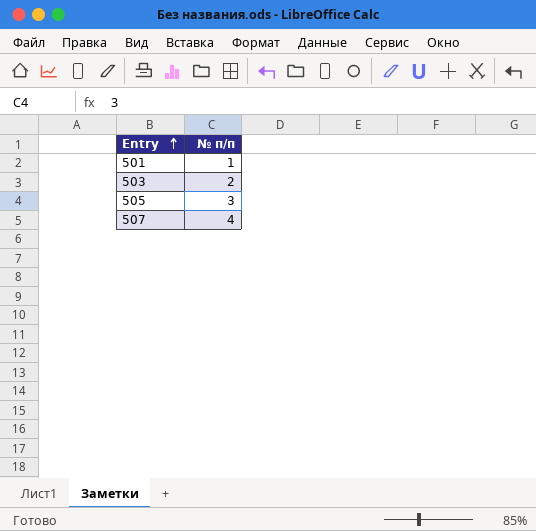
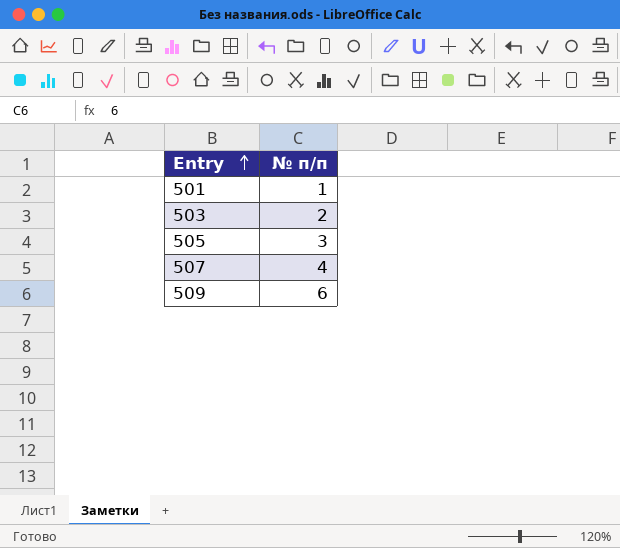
row 509: none -> 6

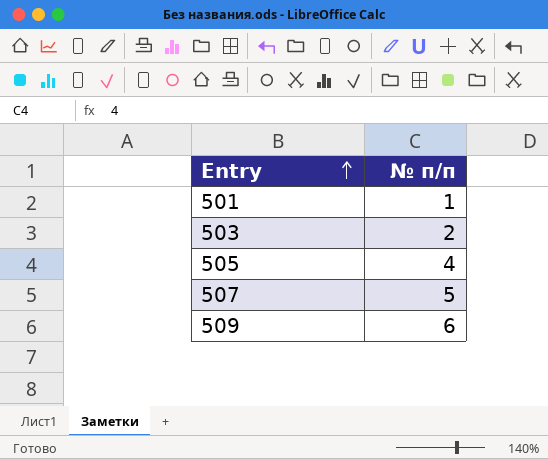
505 | № п/п: 3 -> 4
507 | № п/п: 4 -> 5

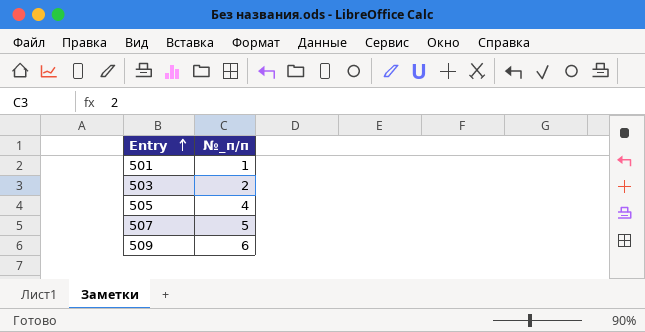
column name: № п/п -> №_п/п

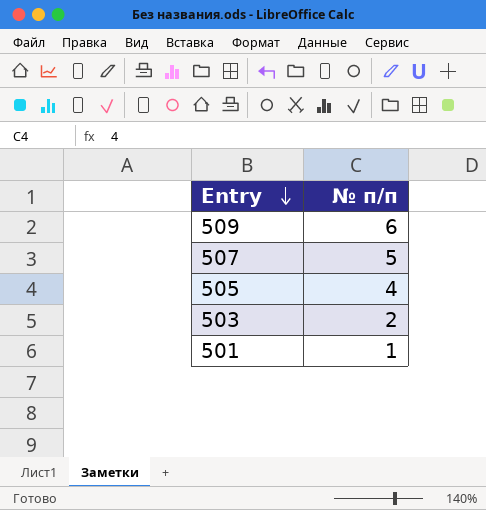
row order: Entry ascending -> Entry descending
column name: №_п/п -> № п/п

